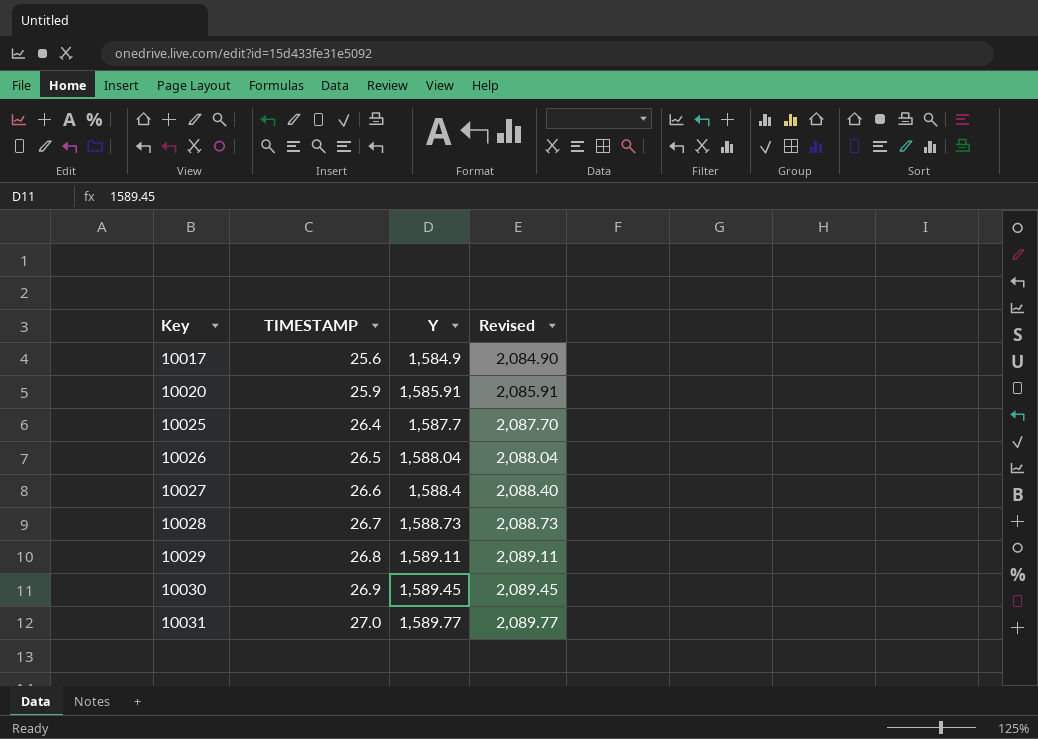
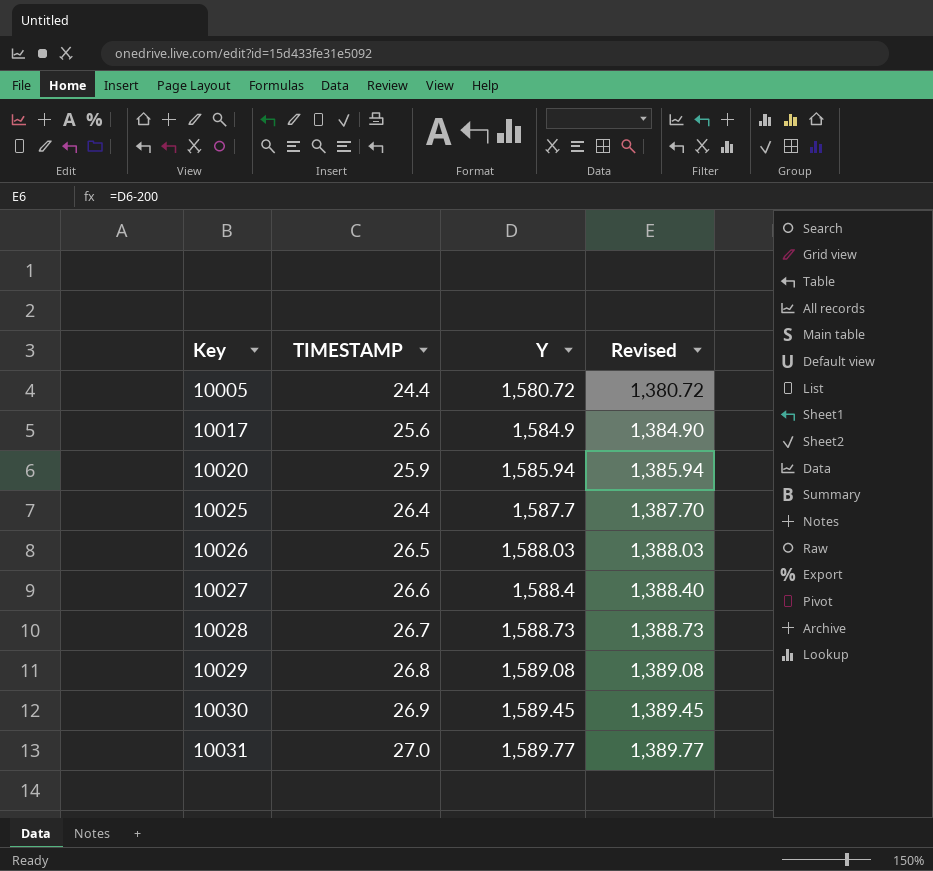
column Revised | formula: [Y] + 500 -> [Y] - 200
row 10005: none -> 24.4 | 1,580.72 | 1,380.72
10020 | Y: 1,585.91 -> 1,585.94
10026 | Y: 1,588.04 -> 1,588.03
10029 | Y: 1,589.11 -> 1,589.08

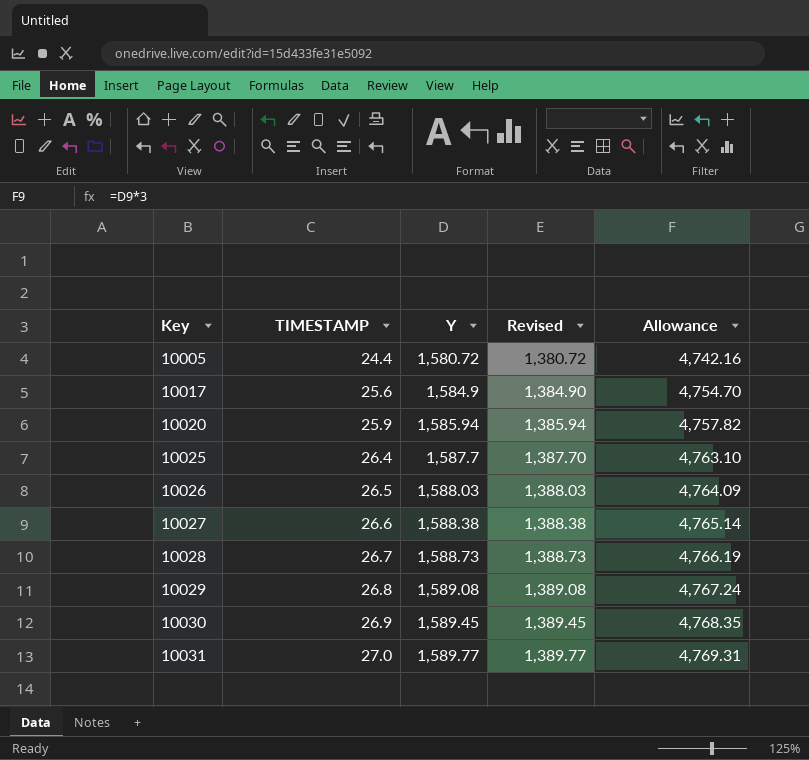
column Allowance | formula: none -> [Y] * 3
10027 | Y: 1,588.4 -> 1,588.38
10027 | Revised: 1,388.40 -> 1,388.38

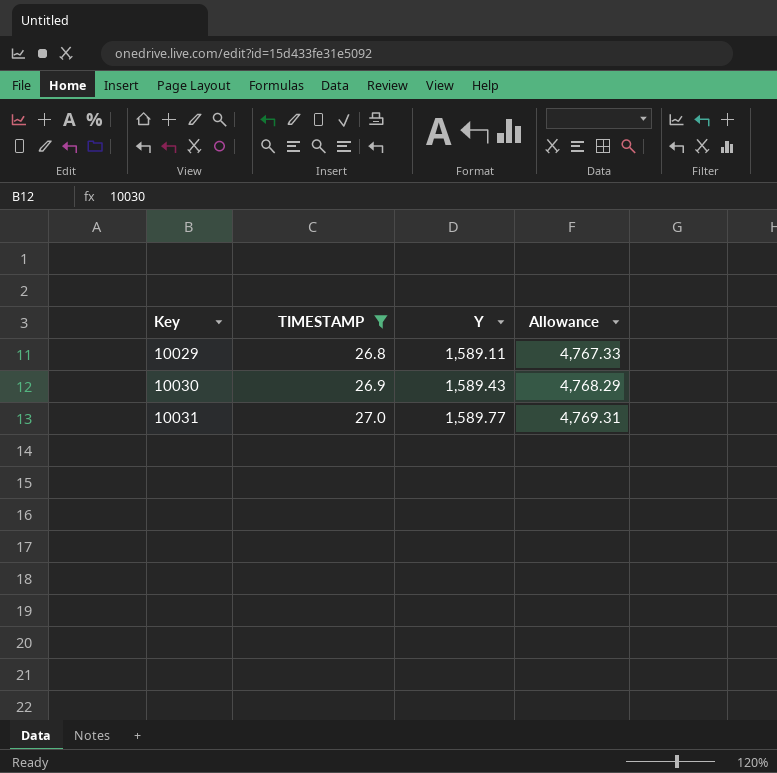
filter: none -> TIMESTAMP >= 26.8
column Revised | formula: [Y] - 200 -> none
10029 | Y: 1,589.08 -> 1,589.11
10029 | Allowance: 4,767.24 -> 4,767.33
10030 | Y: 1,589.45 -> 1,589.43
10030 | Allowance: 4,768.35 -> 4,768.29

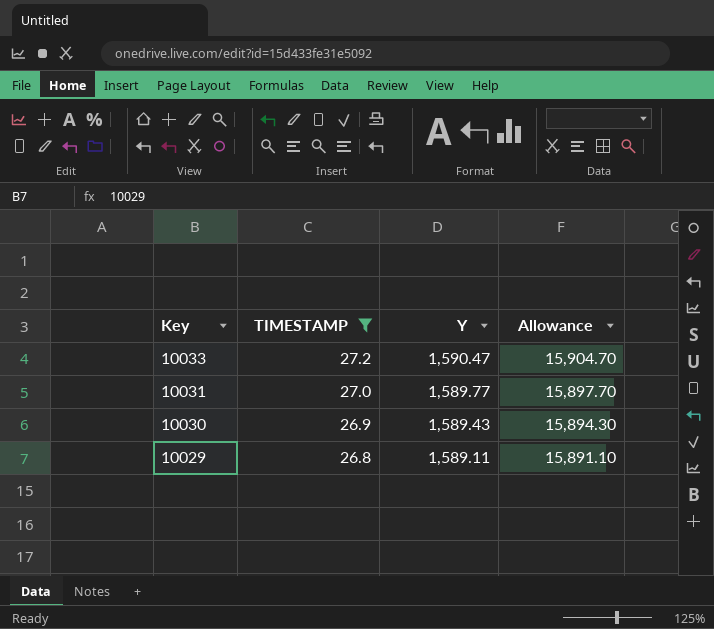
row order: Key ascending -> Key descending
column Allowance | formula: [Y] * 3 -> [Y] * 10
row 10033: none -> 27.2 | 1,590.47 | 15,904.70

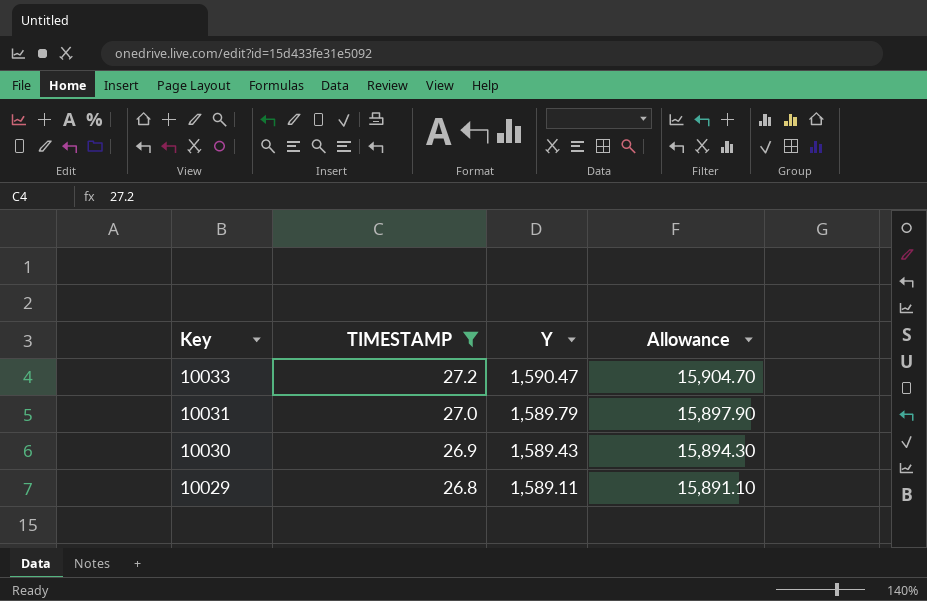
10031 | Y: 1,589.77 -> 1,589.79
10031 | Allowance: 15,897.70 -> 15,897.90

